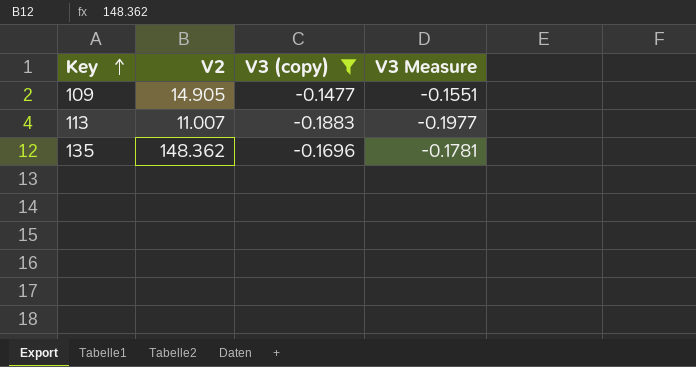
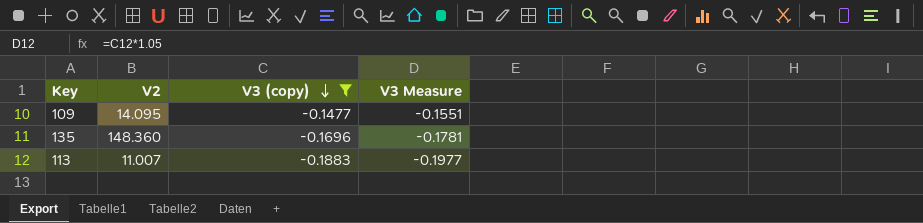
row order: Key ascending -> V3 (copy) descending
109 | V2: 14.905 -> 14.095
135 | V2: 148.362 -> 148.360

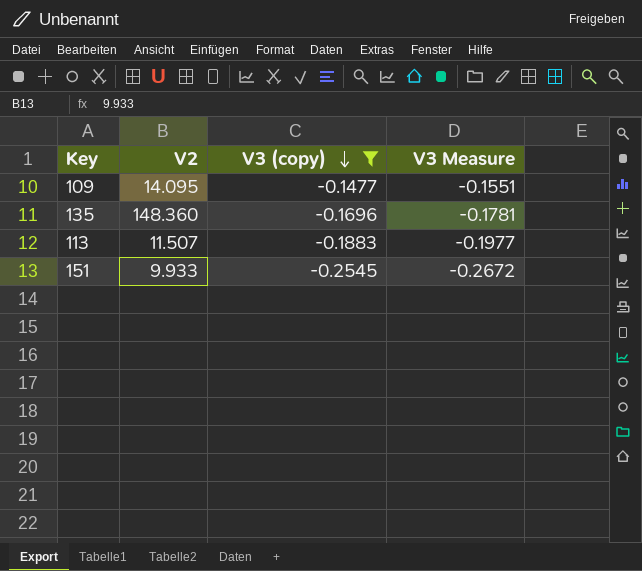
113 | V2: 11.007 -> 11.507
row 151: none -> 9.933 | -0.2545 | -0.2672

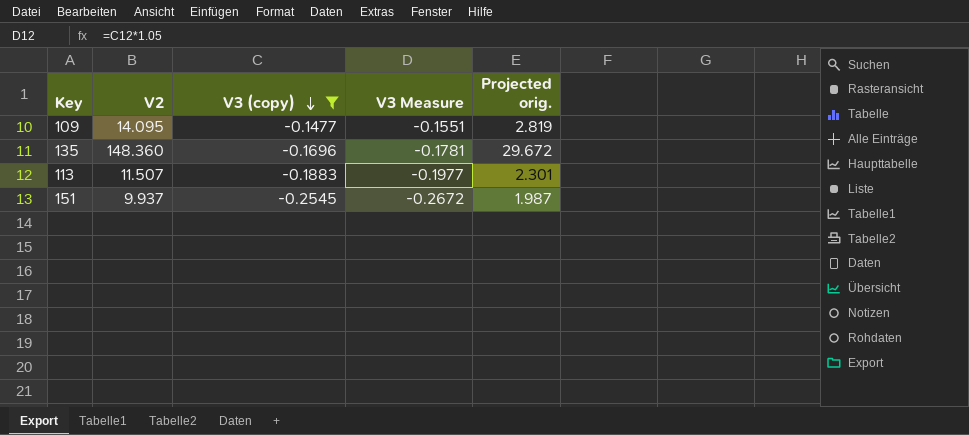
column Projected orig. | formula: none -> [V2] * 0.2
151 | V2: 9.933 -> 9.937

